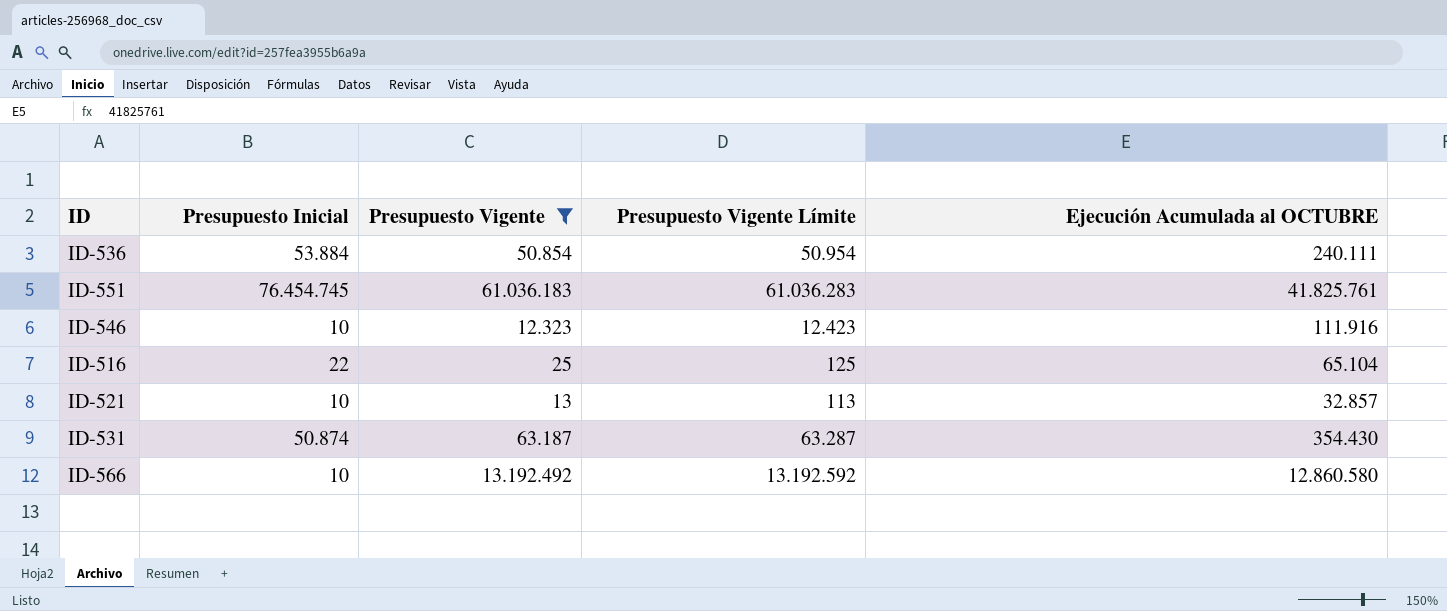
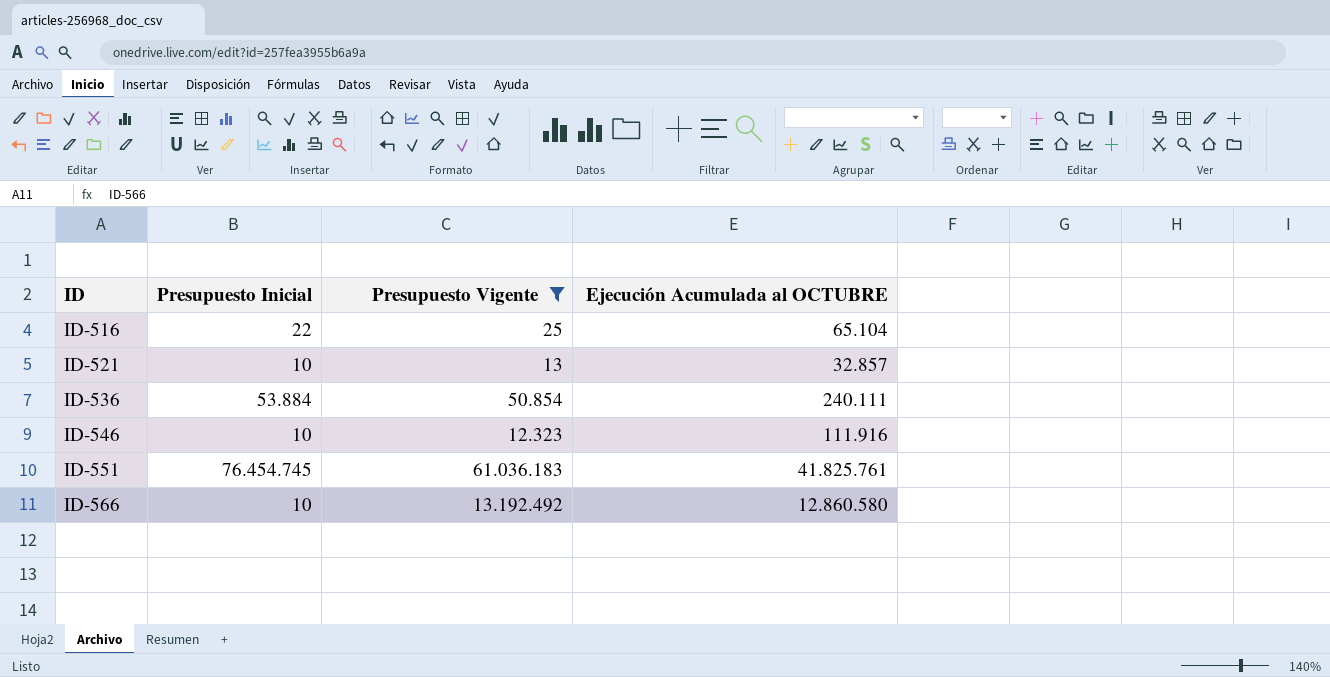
row order: none -> ID ascending
column Presupuesto Vigente Límite | formula: [Presupuesto Vigente] + 100 -> none
row ID-531: 50.874 | 63.187 | 63.287 | 354.430 -> none

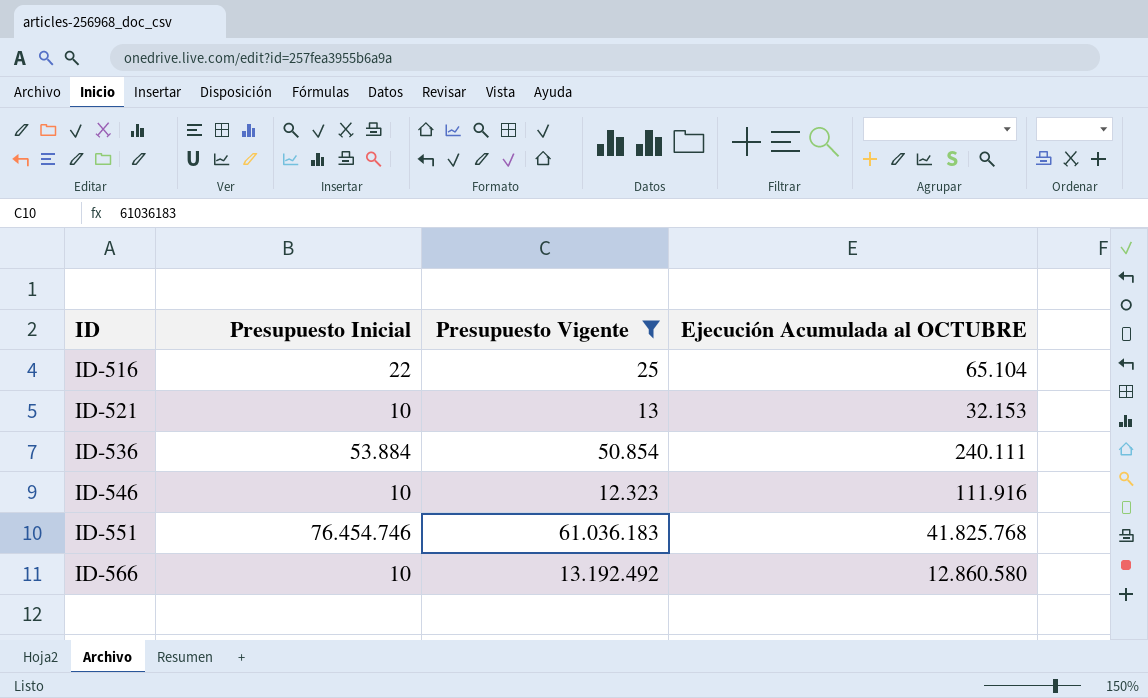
ID-521 | Ejecución Acumulada al OCTUBRE: 32.857 -> 32.153
ID-551 | Presupuesto Inicial: 76.454.745 -> 76.454.746
ID-551 | Ejecución Acumulada al OCTUBRE: 41.825.761 -> 41.825.768

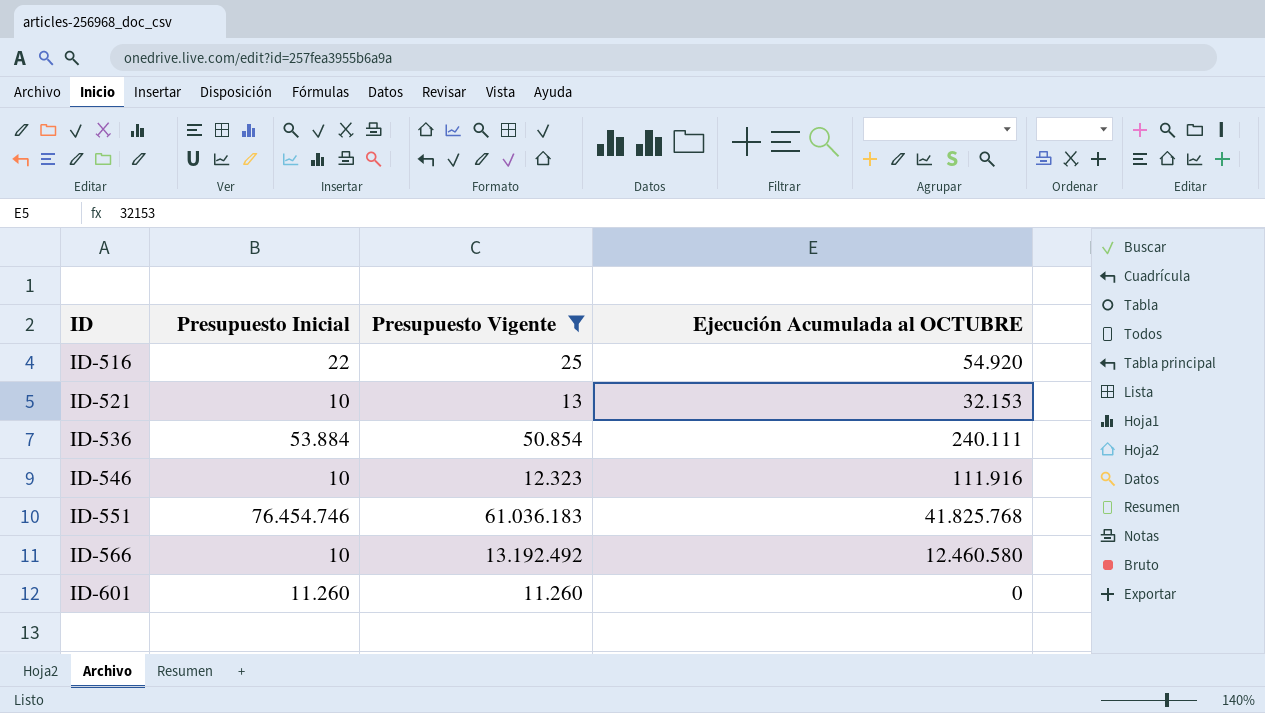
ID-516 | Ejecución Acumulada al OCTUBRE: 65.104 -> 54.920
ID-566 | Ejecución Acumulada al OCTUBRE: 12.860.580 -> 12.460.580
row ID-601: none -> 11.260 | 11.260 | 0

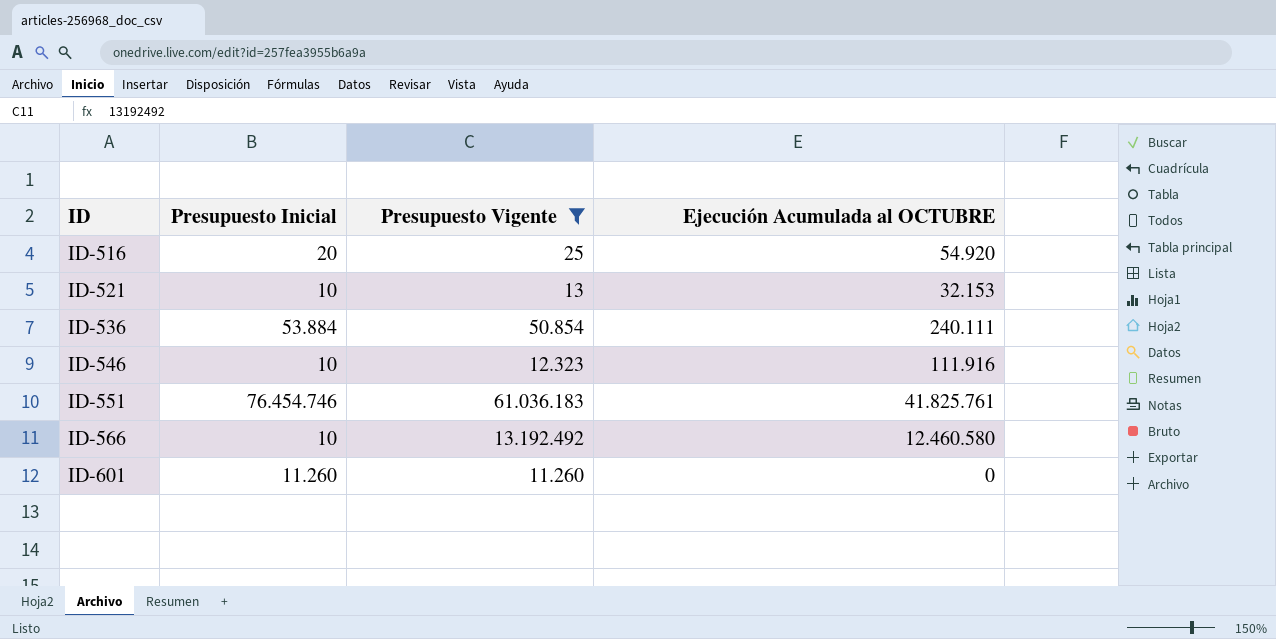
ID-516 | Presupuesto Inicial: 22 -> 20
ID-551 | Ejecución Acumulada al OCTUBRE: 41.825.768 -> 41.825.761

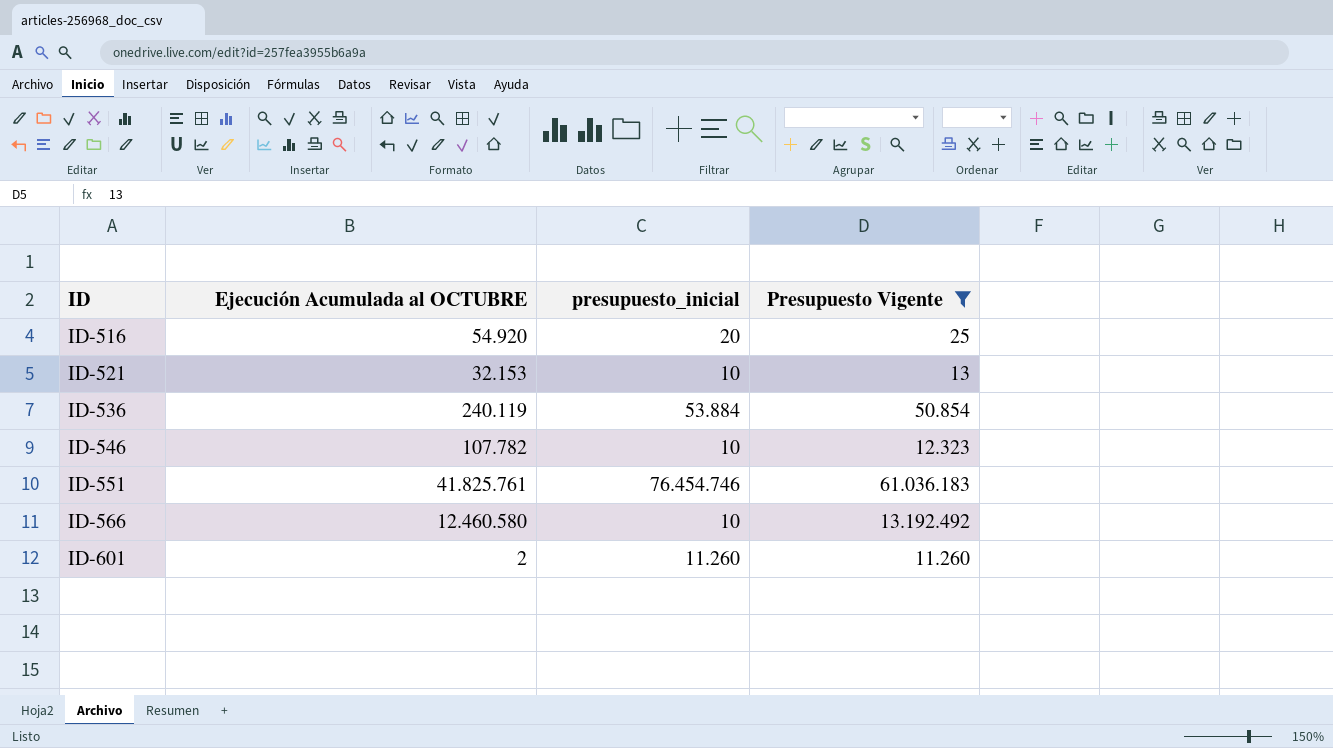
column Ejecución Acumulada al OCTUBRE | position: 4 -> 2
column name: Presupuesto Inicial -> presupuesto_inicial
ID-536 | Ejecución Acumulada al OCTUBRE: 240.111 -> 240.119
ID-546 | Ejecución Acumulada al OCTUBRE: 111.916 -> 107.782
ID-601 | Ejecución Acumulada al OCTUBRE: 0 -> 2

